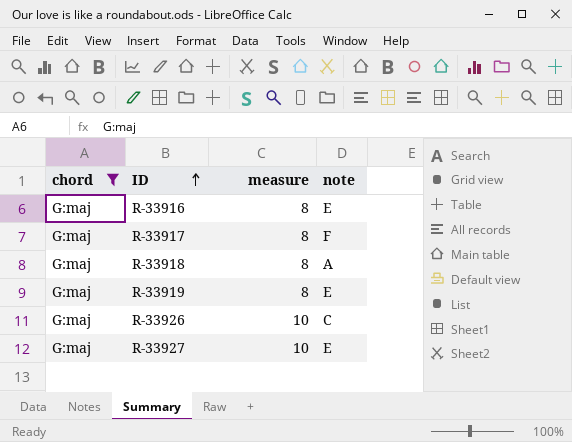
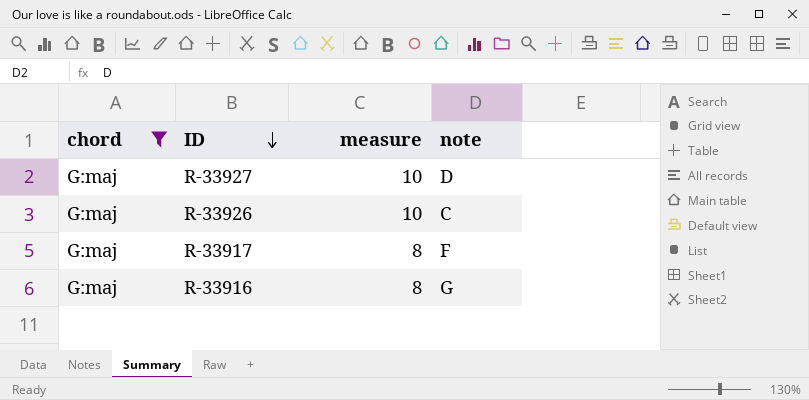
row order: ID ascending -> ID descending
row R-33918: G:maj | 8 | A -> none
row R-33919: G:maj | 8 | E -> none
R-33927 | note: E -> D
R-33916 | note: E -> G

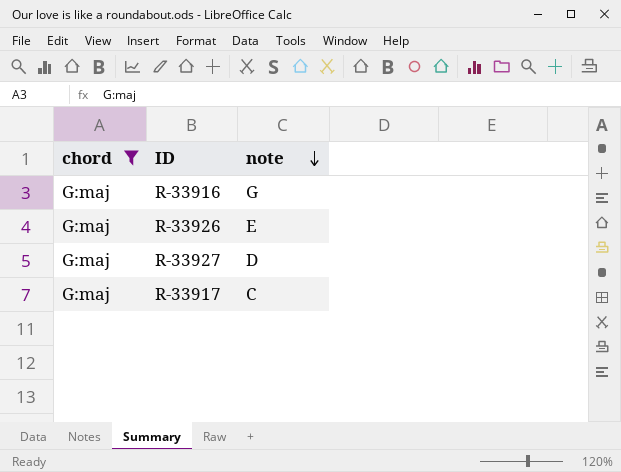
row order: ID descending -> note descending
column measure | position: 3 -> none
R-33926 | note: C -> E
R-33917 | note: F -> C

